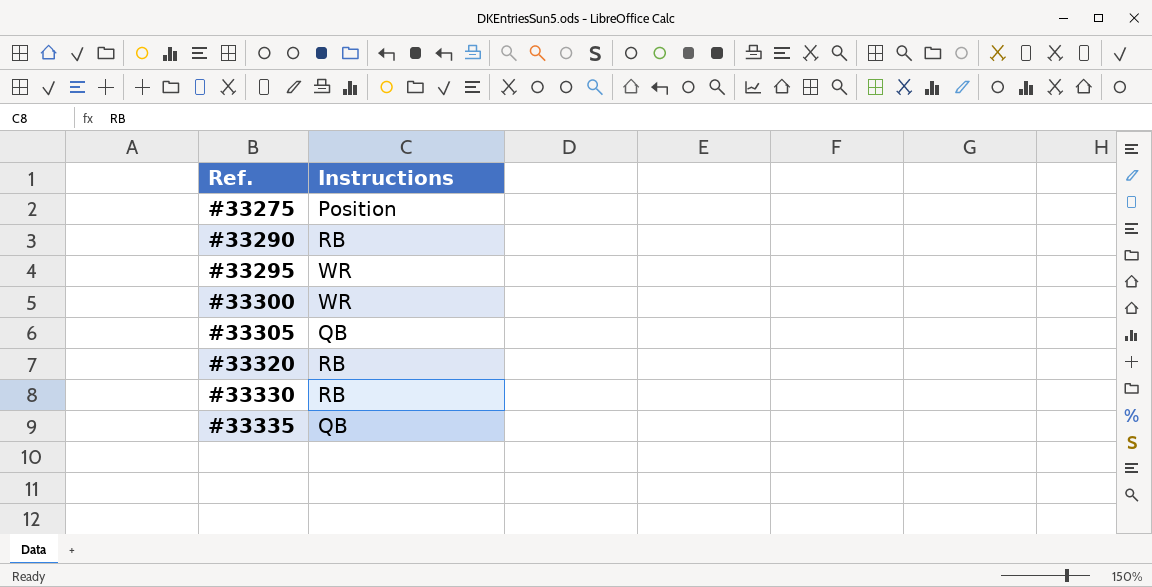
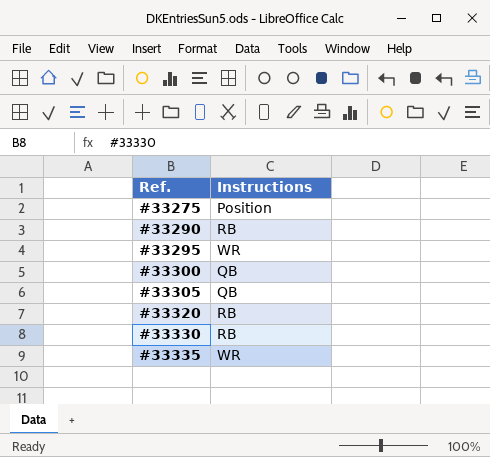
#33300 | Instructions: WR -> QB
#33335 | Instructions: QB -> WR

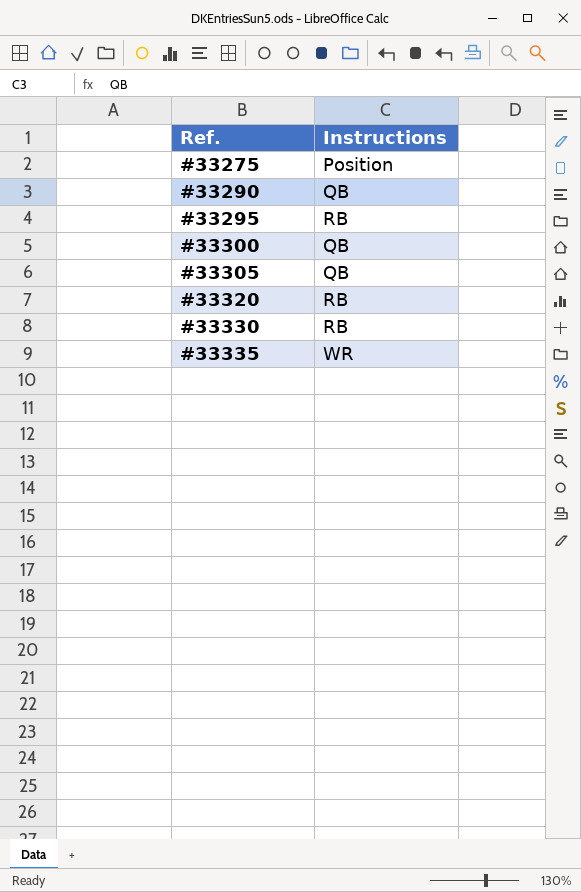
#33290 | Instructions: RB -> QB
#33295 | Instructions: WR -> RB

